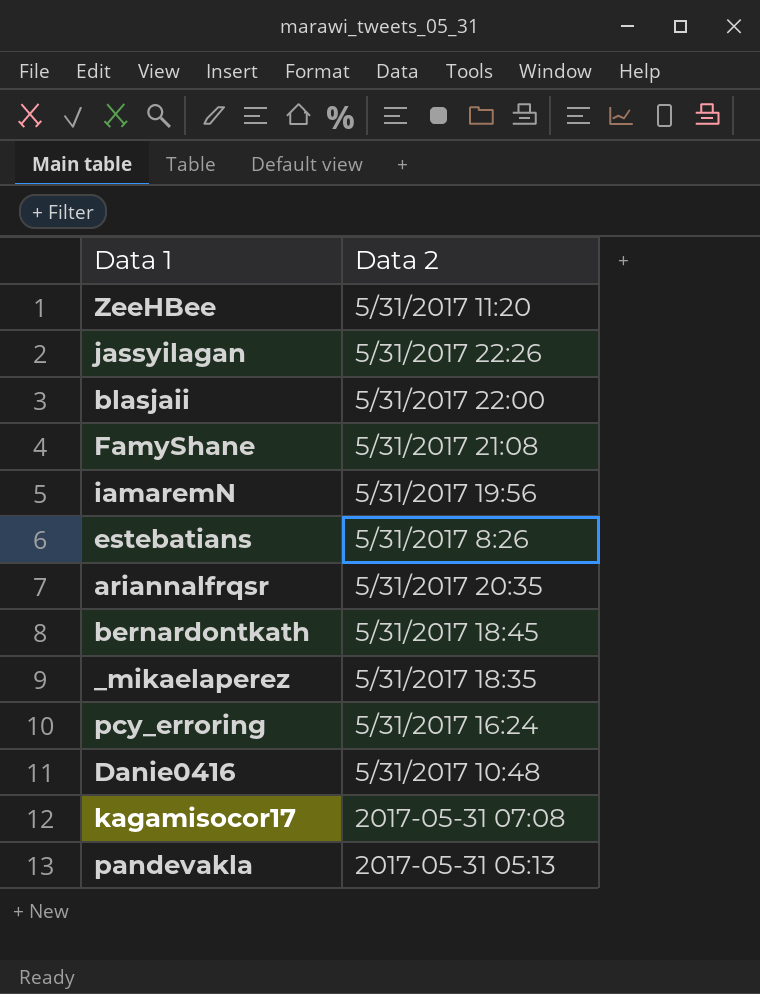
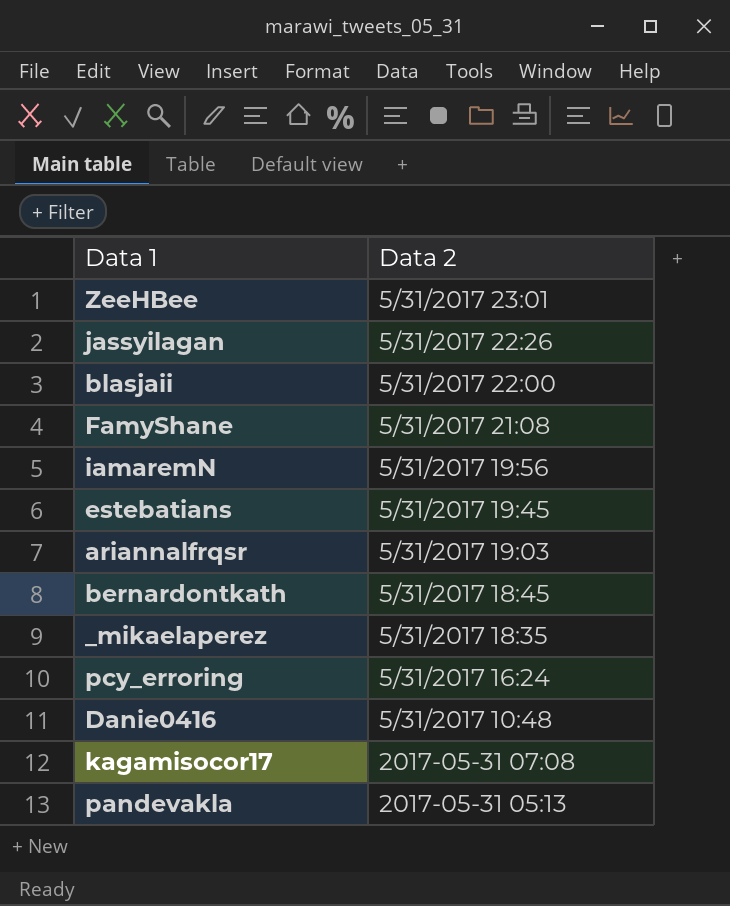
ZeeHBee | Data 2: 5/31/2017 11:20 -> 5/31/2017 23:01
estebatians | Data 2: 5/31/2017 8:26 -> 5/31/2017 19:45
ariannalfrqsr | Data 2: 5/31/2017 20:35 -> 5/31/2017 19:03

